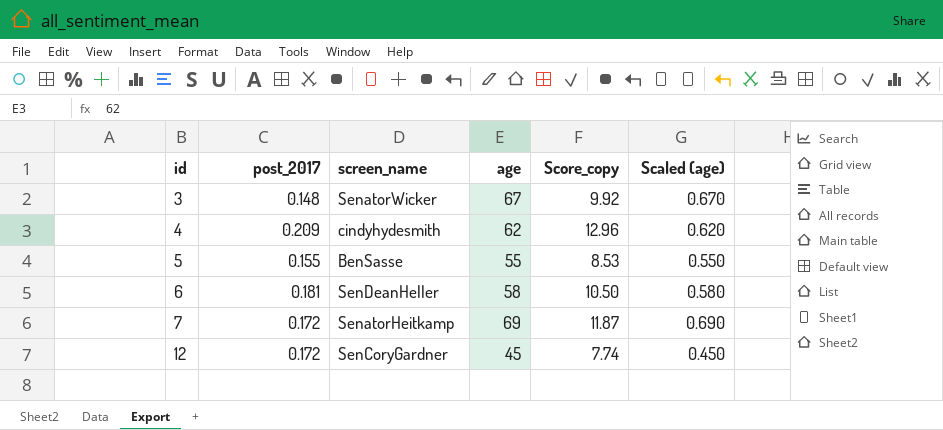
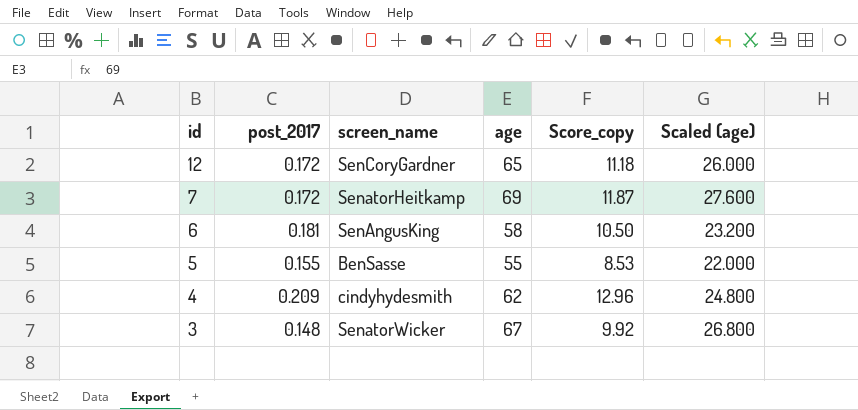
row order: id ascending -> id descending
column Scaled (age) | formula: [age] * 0.01 -> [age] * 0.4
12 | age: 45 -> 65
12 | Score_copy: 7.74 -> 11.18
6 | screen_name: SenDeanHeller -> SenAngusKing

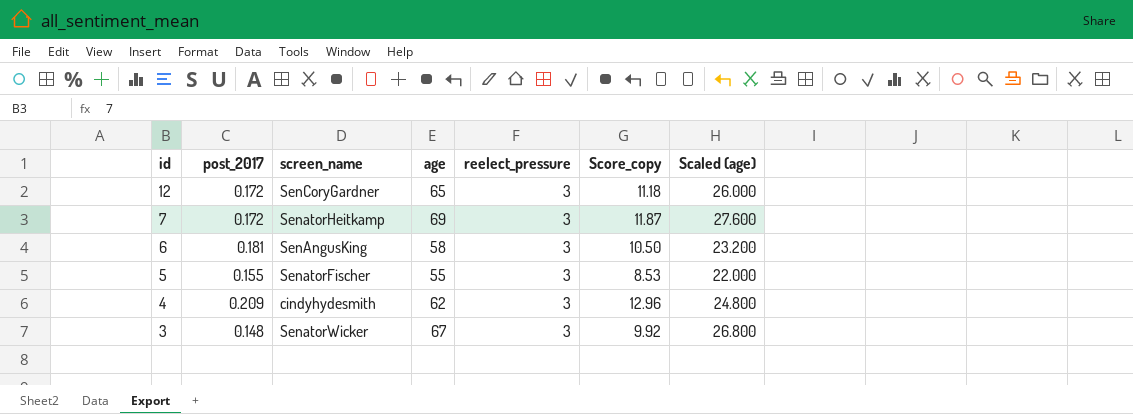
column reelect_pressure | position: none -> 5
5 | screen_name: BenSasse -> SenatorFischer

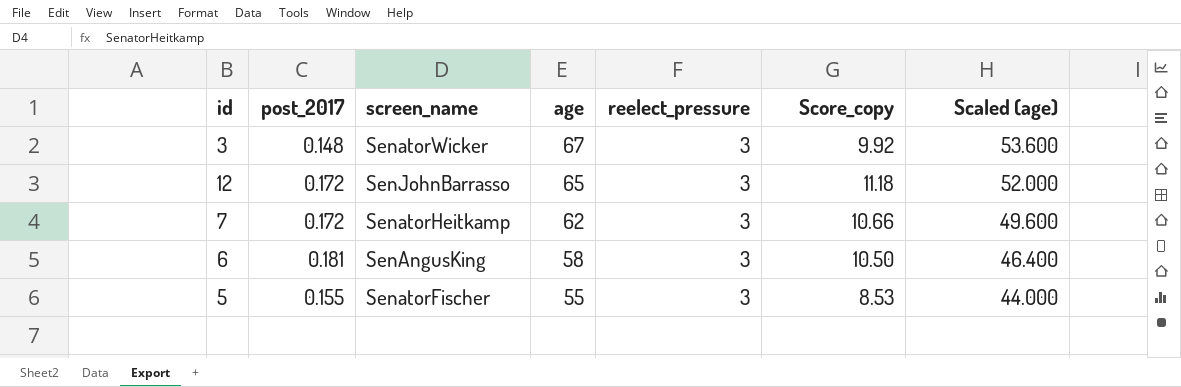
row order: id descending -> age descending
column Scaled (age) | formula: [age] * 0.4 -> [age] * 0.8
row 4: 0.209 | cindyhydesmith | 62 | 3 | 12.96 | 24.800 -> none
12 | screen_name: SenCoryGardner -> SenJohnBarrasso
7 | age: 69 -> 62
7 | Score_copy: 11.87 -> 10.66

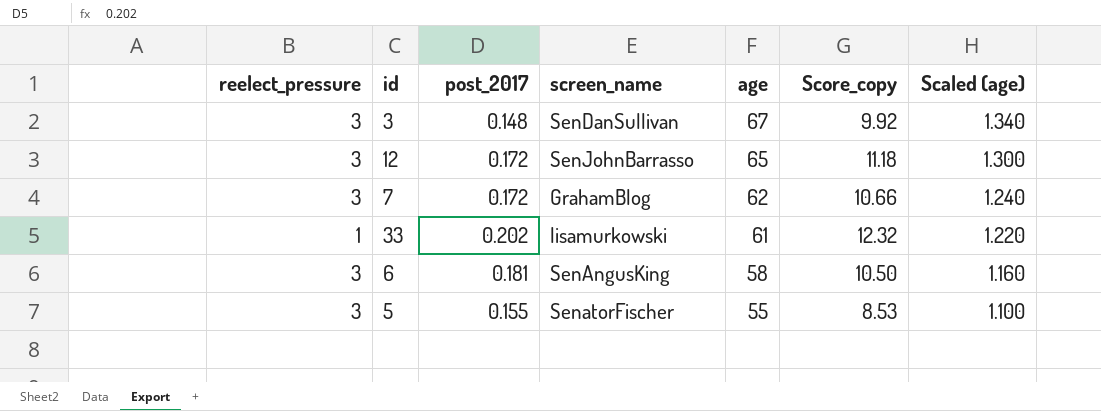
column reelect_pressure | position: 5 -> 1
column Scaled (age) | formula: [age] * 0.8 -> [age] * 0.02
3 | screen_name: SenatorWicker -> SenDanSullivan
7 | screen_name: SenatorHeitkamp -> GrahamBlog
row 33: none -> 1 | 0.202 | lisamurkowski | 61 | 12.32 | 1.220

